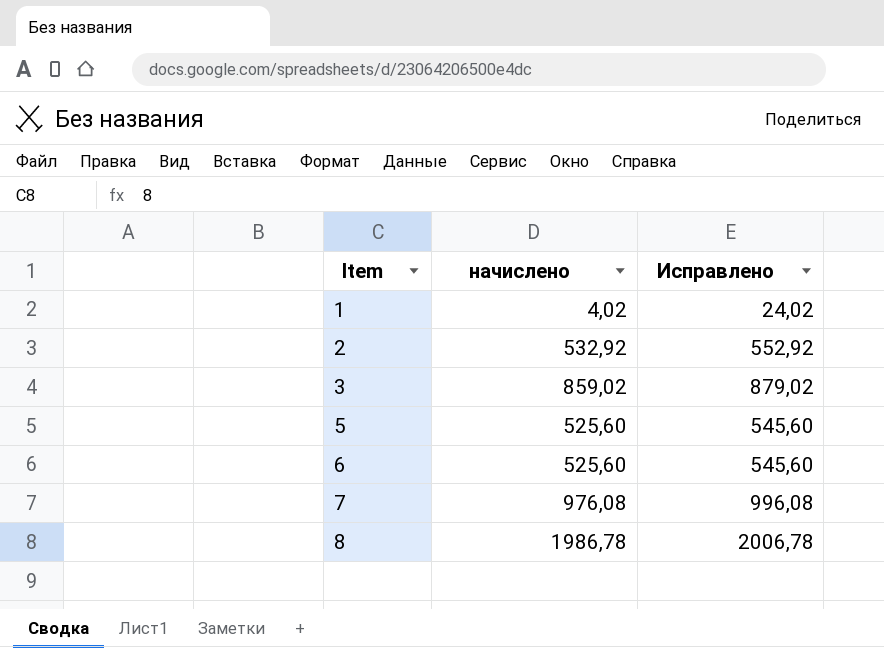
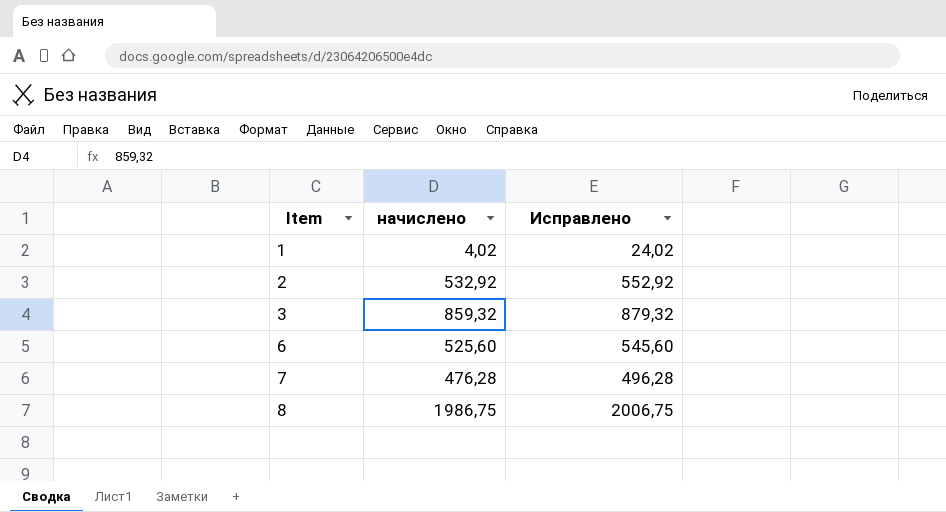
row 5: 525,60 | 545,60 -> none
3 | начислено: 859,02 -> 859,32
3 | Исправлено: 879,02 -> 879,32
7 | начислено: 976,08 -> 476,28
7 | Исправлено: 996,08 -> 496,28
8 | начислено: 1986,78 -> 1986,75
8 | Исправлено: 2006,78 -> 2006,75

